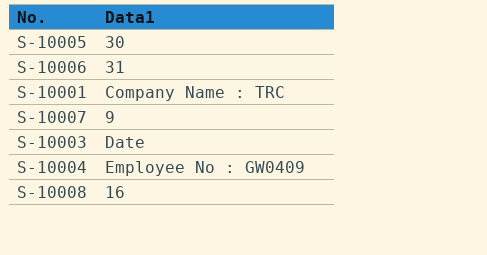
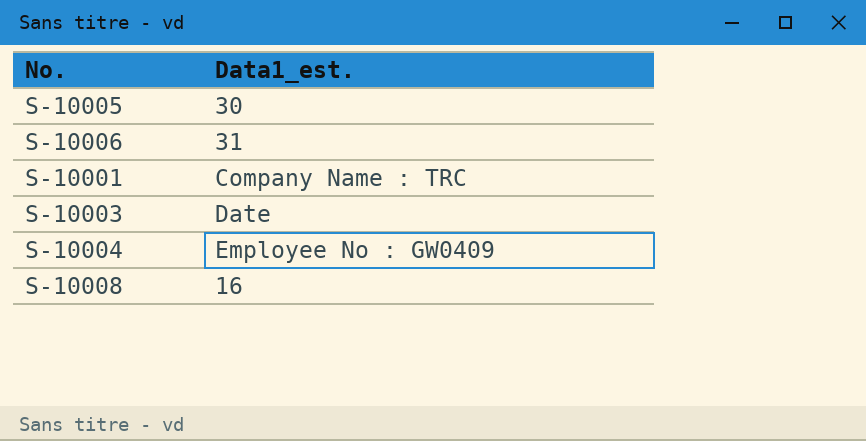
column name: Data1 -> Data1_est.
row S-10007: 9 -> none

